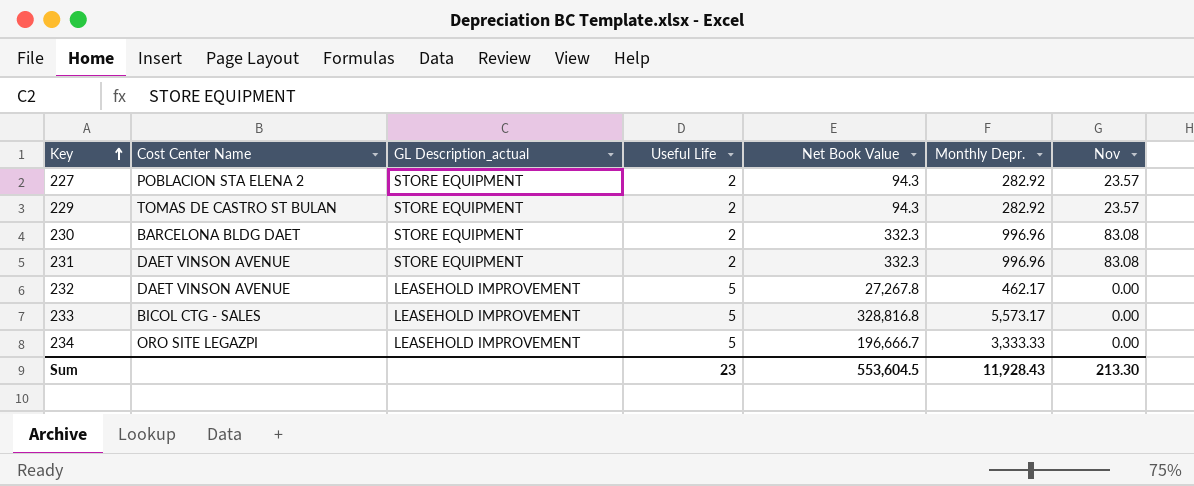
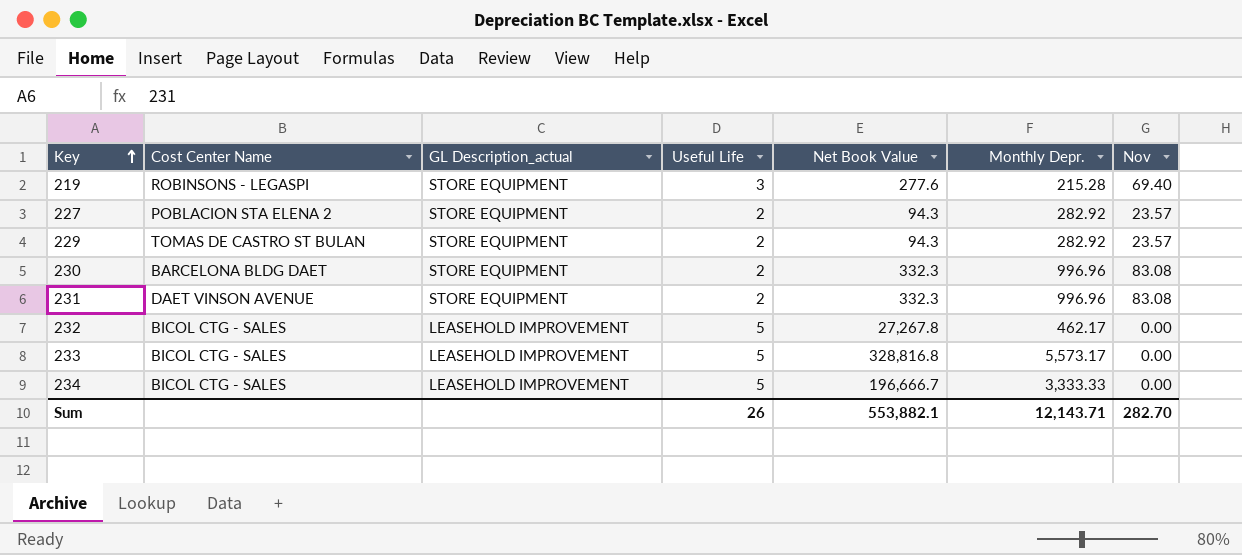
row 219: none -> ROBINSONS - LEGASPI | STORE EQUIPMENT | 3 | 277.6 | 215.28 | 69.40
232 | Cost Center Name: DAET VINSON AVENUE -> BICOL CTG - SALES
234 | Cost Center Name: ORO SITE LEGAZPI -> BICOL CTG - SALES
Sum | Useful Life: 23 -> 26
Sum | Net Book Value: 553,604.5 -> 553,882.1
Sum | Monthly Depr.: 11,928.43 -> 12,143.71
Sum | Nov: 213.30 -> 282.70

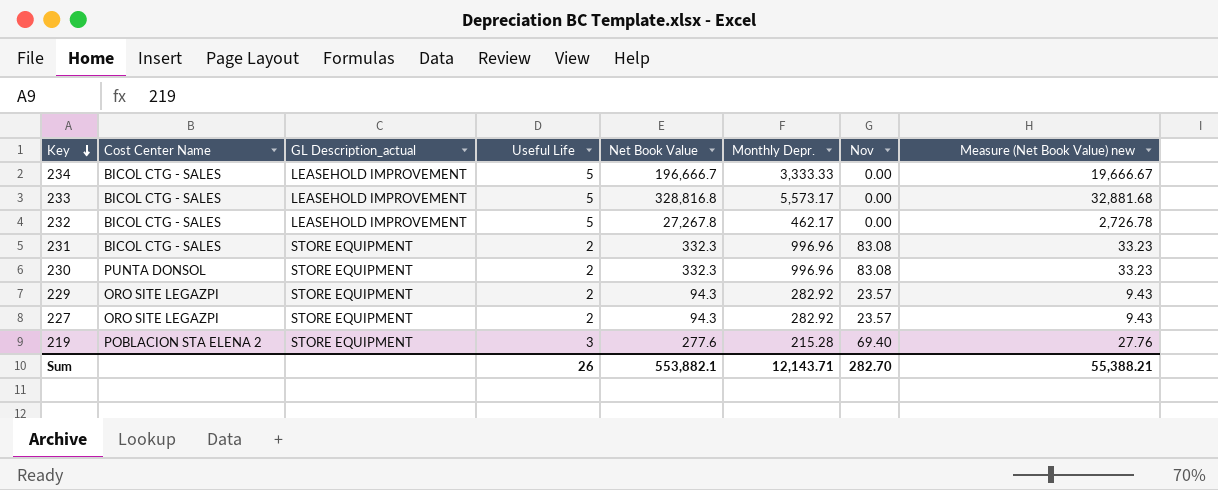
row order: Key ascending -> Key descending
column Measure (Net Book Value) new | formula: none -> [Net Book Value] * 0.1
231 | Cost Center Name: DAET VINSON AVENUE -> BICOL CTG - SALES
230 | Cost Center Name: BARCELONA BLDG DAET -> PUNTA DONSOL
229 | Cost Center Name: TOMAS DE CASTRO ST BULAN -> ORO SITE LEGAZPI
227 | Cost Center Name: POBLACION STA ELENA 2 -> ORO SITE LEGAZPI
219 | Cost Center Name: ROBINSONS - LEGASPI -> POBLACION STA ELENA 2

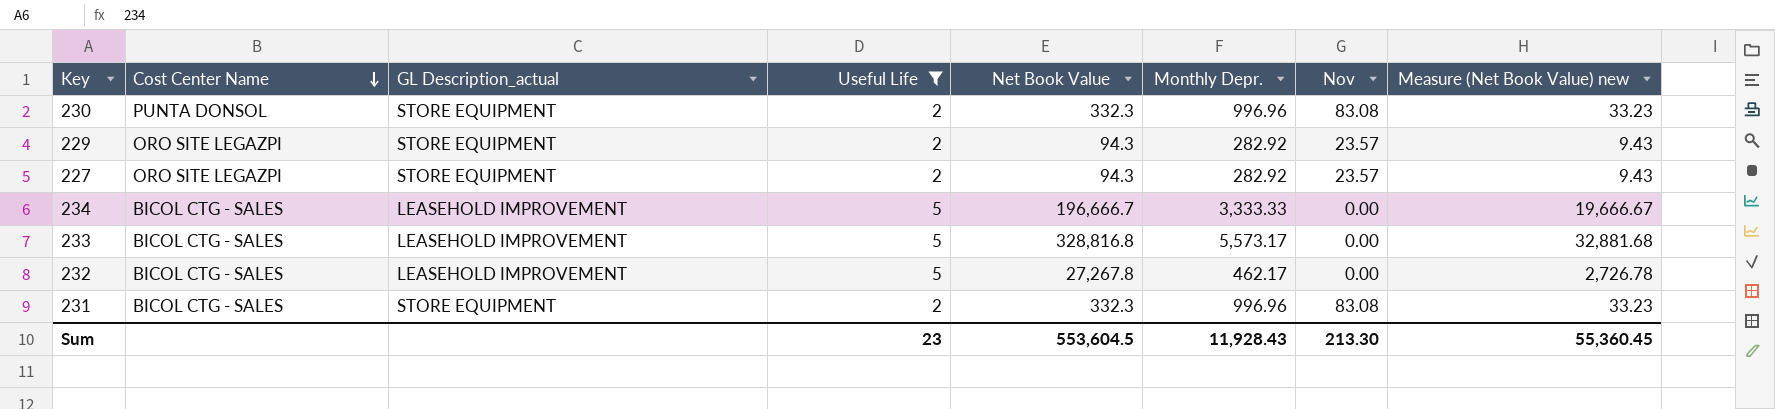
filter: none -> Useful Life != 3
row order: Key descending -> Cost Center Name descending
Sum | Useful Life: 26 -> 23
Sum | Net Book Value: 553,882.1 -> 553,604.5
Sum | Monthly Depr.: 12,143.71 -> 11,928.43
Sum | Nov: 282.70 -> 213.30
Sum | Measure (Net Book Value) new: 55,388.21 -> 55,360.45

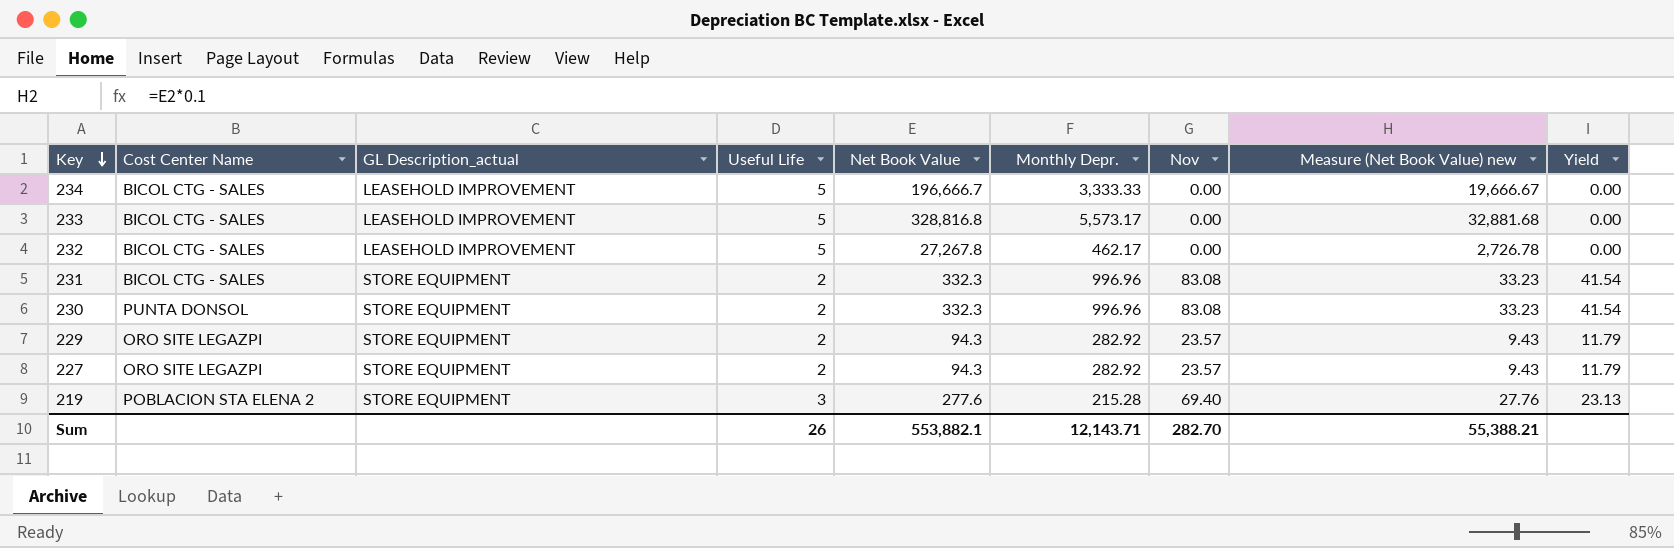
filter: Useful Life != 3 -> none
row order: Cost Center Name descending -> Key descending
column Yield | formula: none -> [Nov] / [Useful Life]
Sum | Useful Life: 23 -> 26
Sum | Net Book Value: 553,604.5 -> 553,882.1
Sum | Monthly Depr.: 11,928.43 -> 12,143.71
Sum | Nov: 213.30 -> 282.70
Sum | Measure (Net Book Value) new: 55,360.45 -> 55,388.21

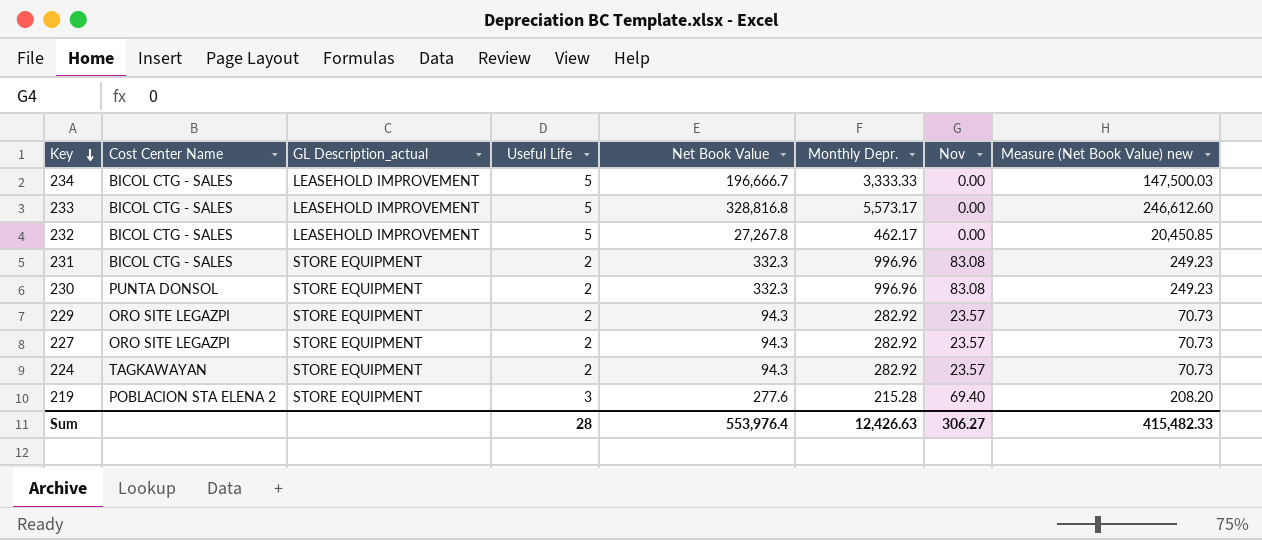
column Yield | formula: [Nov] / [Useful Life] -> none
column Measure (Net Book Value) new | formula: [Net Book Value] * 0.1 -> [Net Book Value] * 0.75
row 224: none -> TAGKAWAYAN | STORE EQUIPMENT | 2 | 94.3 | 282.92 | 23.57 | 70.73
Sum | Useful Life: 26 -> 28
Sum | Net Book Value: 553,882.1 -> 553,976.4
Sum | Monthly Depr.: 12,143.71 -> 12,426.63
Sum | Nov: 282.70 -> 306.27
Sum | Measure (Net Book Value) new: 55,388.21 -> 415,482.33

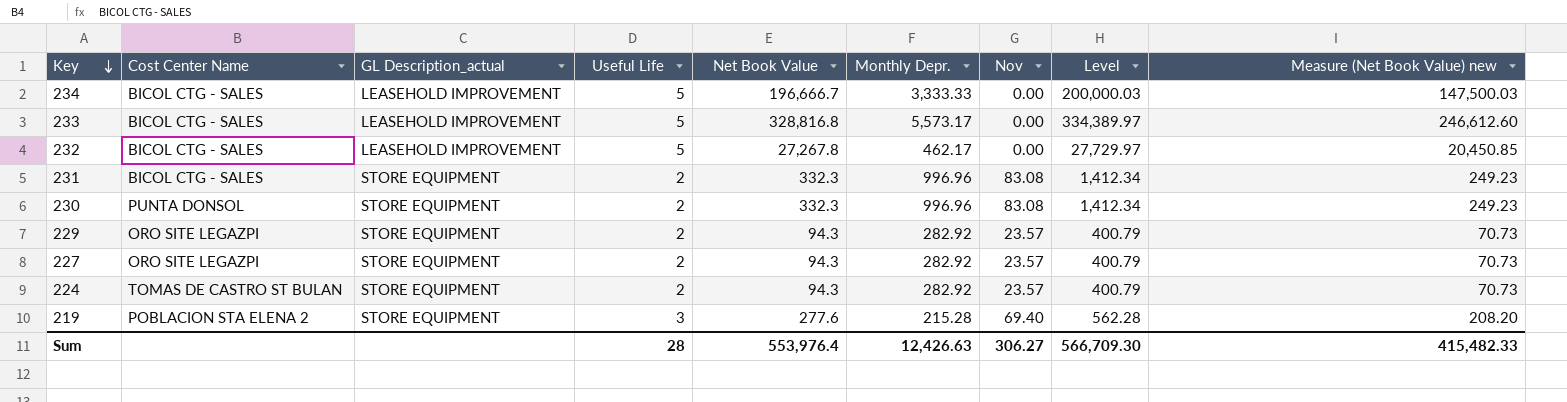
column Level | formula: none -> [Net Book Value] + [Monthly Depr.] + [Nov]
224 | Cost Center Name: TAGKAWAYAN -> TOMAS DE CASTRO ST BULAN

